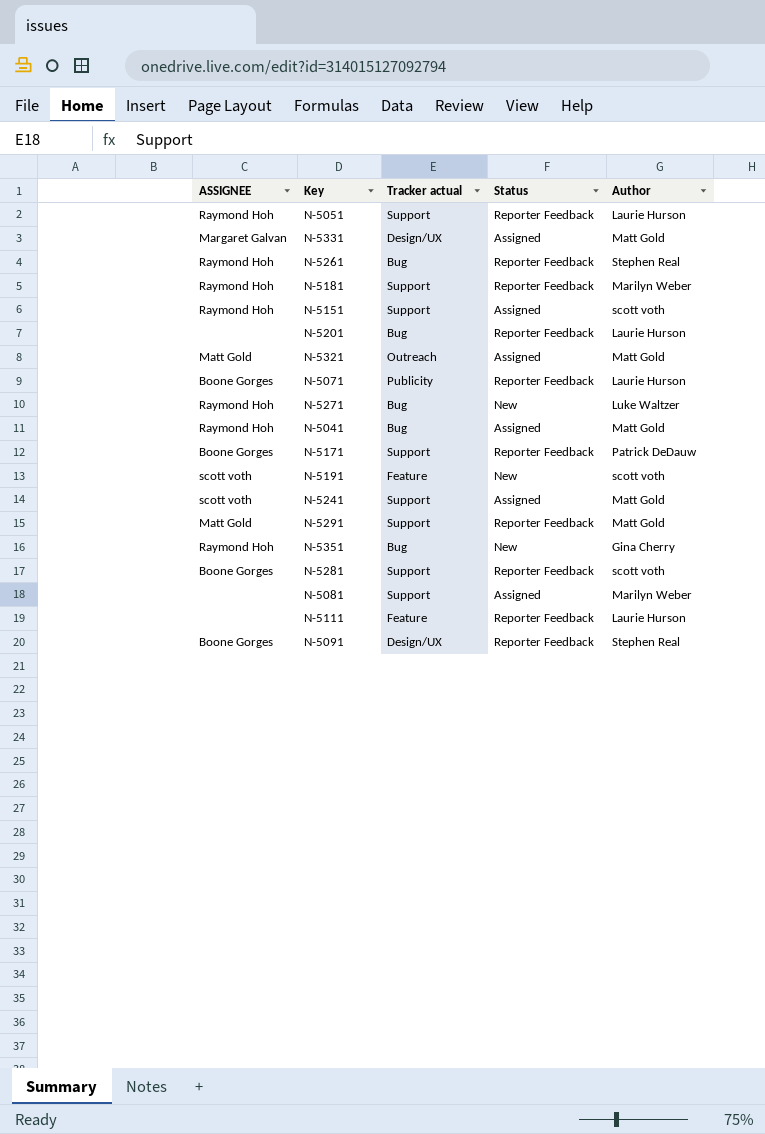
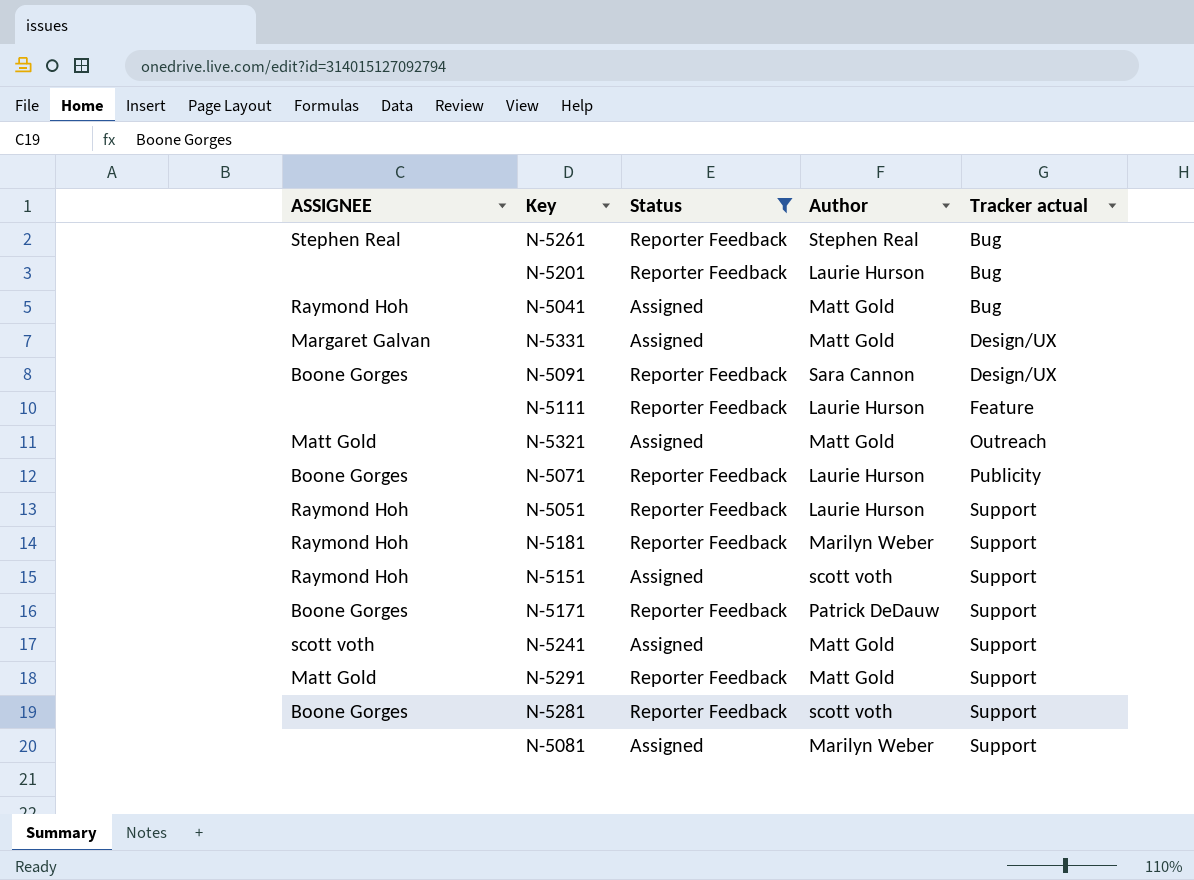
filter: none -> Status != New
row order: none -> Tracker actual ascending
column Tracker actual | position: 3 -> 5
N-5261 | ASSIGNEE: Raymond Hoh -> Stephen Real
N-5091 | Author: Stephen Real -> Sara Cannon

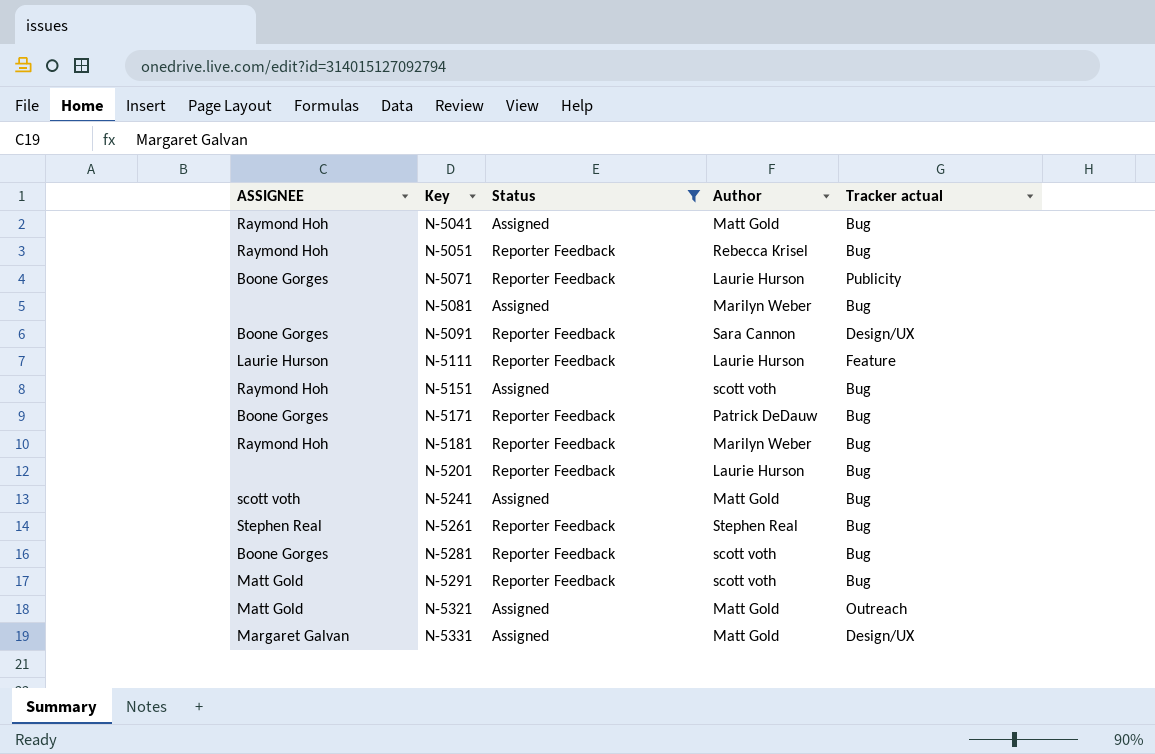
row order: Tracker actual ascending -> Key ascending
N-5051 | Author: Laurie Hurson -> Rebecca Krisel
N-5051 | Tracker actual: Support -> Bug
N-5081 | Tracker actual: Support -> Bug
N-5111 | ASSIGNEE: none -> Laurie Hurson
N-5151 | Tracker actual: Support -> Bug
N-5171 | Tracker actual: Support -> Bug
N-5181 | Tracker actual: Support -> Bug
N-5241 | Tracker actual: Support -> Bug
N-5281 | Tracker actual: Support -> Bug
N-5291 | Author: Matt Gold -> scott voth
N-5291 | Tracker actual: Support -> Bug

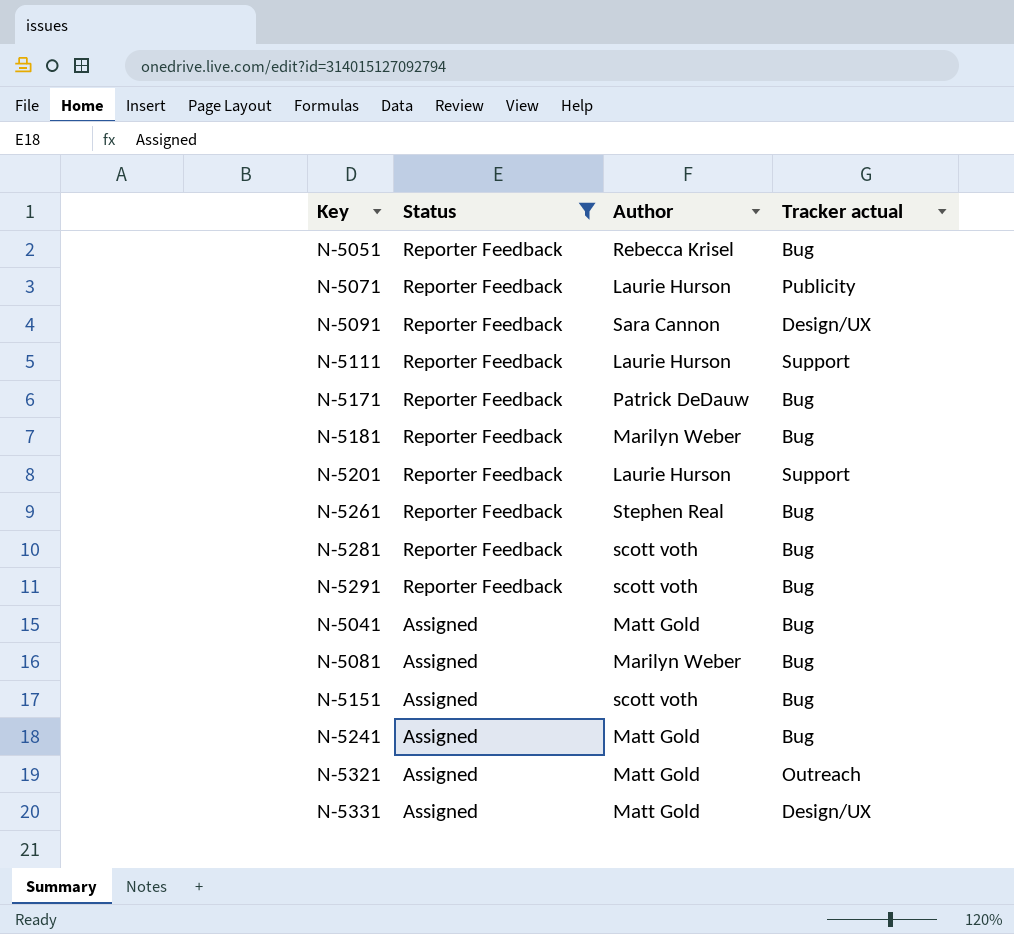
row order: Key ascending -> Status descending
column ASSIGNEE | position: 1 -> none
N-5111 | Tracker actual: Feature -> Support
N-5201 | Tracker actual: Bug -> Support

